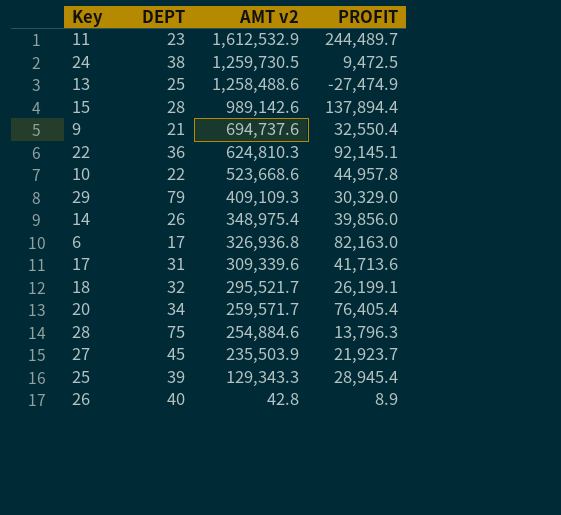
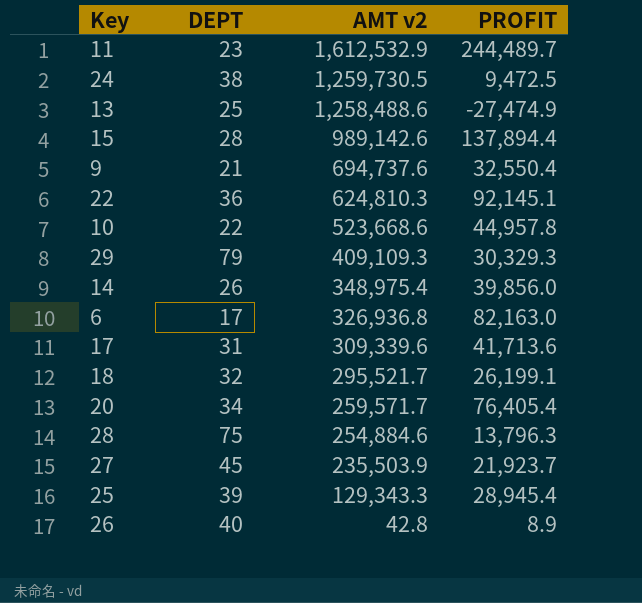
29 | PROFIT: 30,329.0 -> 30,329.3

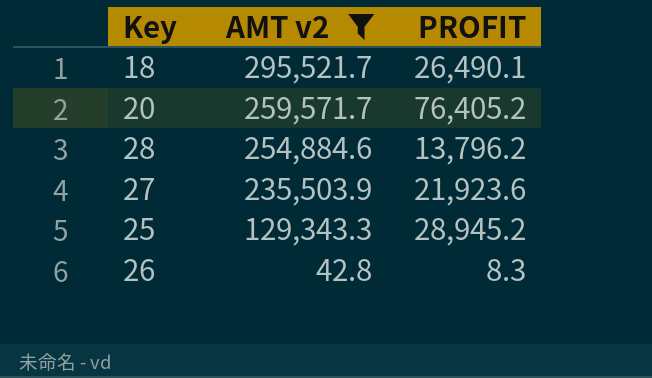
filter: none -> AMT v2 <= 295,521.7
column DEPT | position: 2 -> none
18 | PROFIT: 26,199.1 -> 26,490.1
20 | PROFIT: 76,405.4 -> 76,405.2
28 | PROFIT: 13,796.3 -> 13,796.2
27 | PROFIT: 21,923.7 -> 21,923.6
25 | PROFIT: 28,945.4 -> 28,945.2
26 | PROFIT: 8.9 -> 8.3

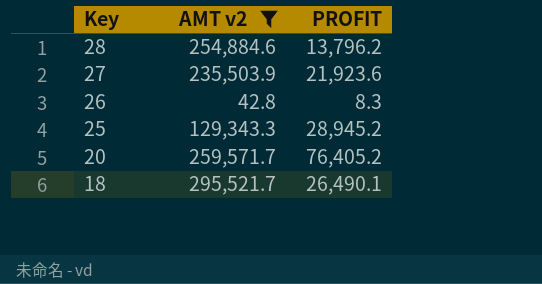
row order: AMT v2 descending -> Key descending

